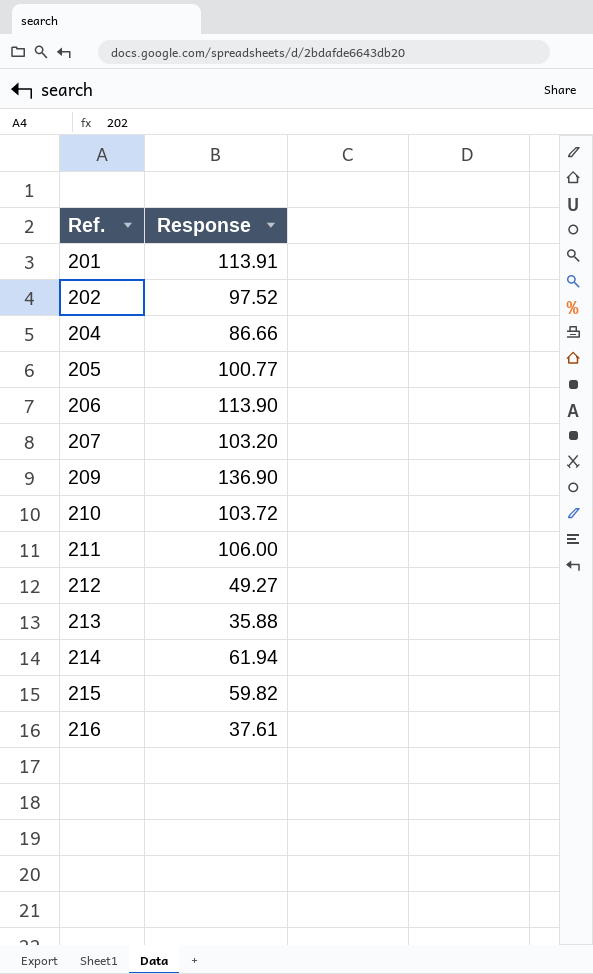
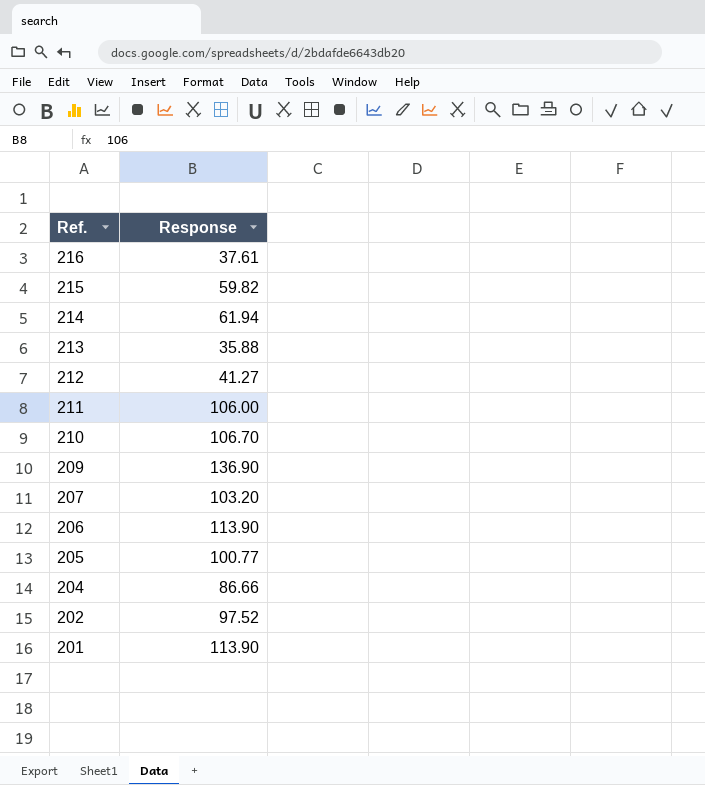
row order: Ref. ascending -> Ref. descending
212 | Response: 49.27 -> 41.27
210 | Response: 103.72 -> 106.70
201 | Response: 113.91 -> 113.90

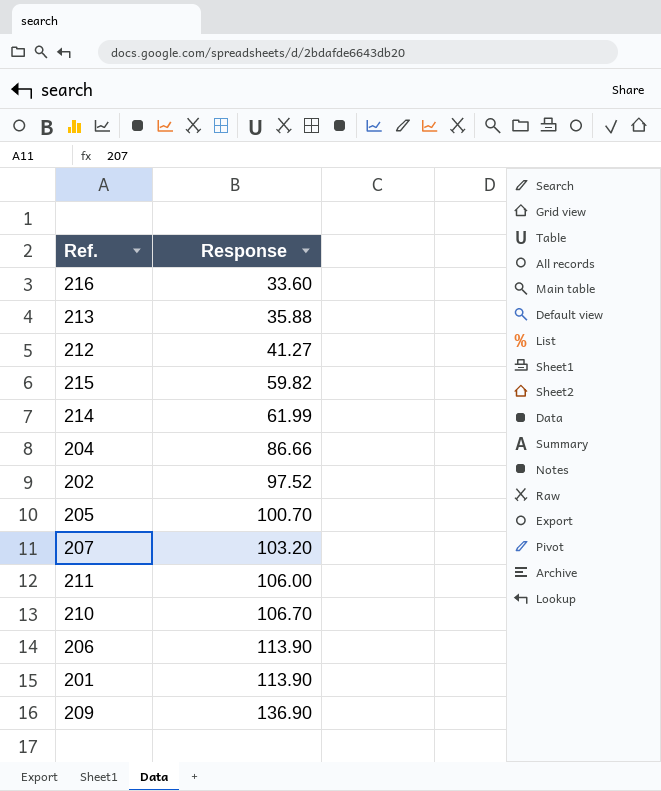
row order: Ref. descending -> Response ascending
216 | Response: 37.61 -> 33.60
214 | Response: 61.94 -> 61.99
205 | Response: 100.77 -> 100.70

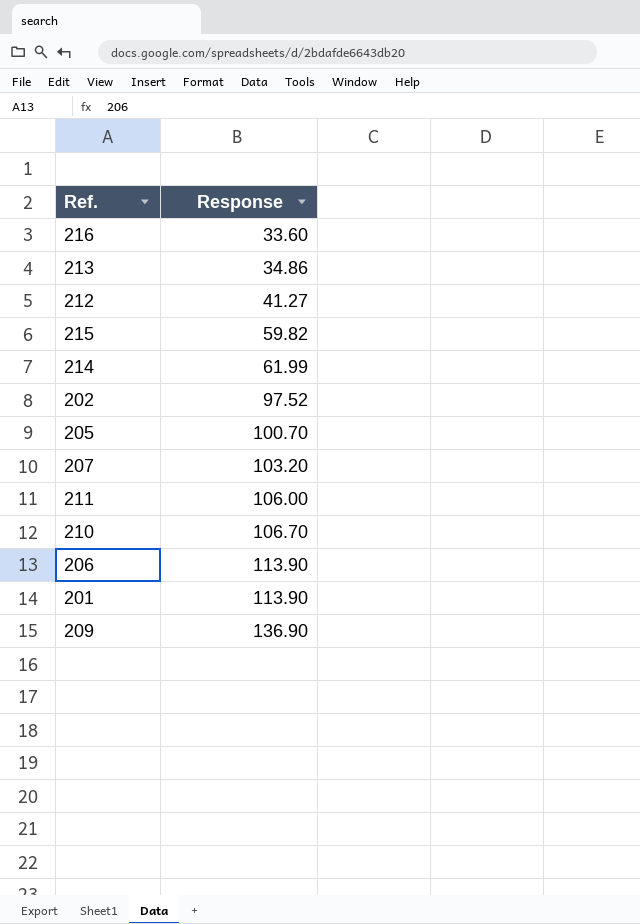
row 204: 86.66 -> none
213 | Response: 35.88 -> 34.86

